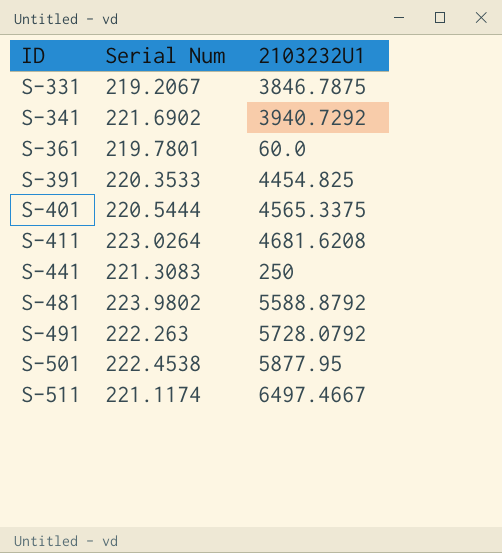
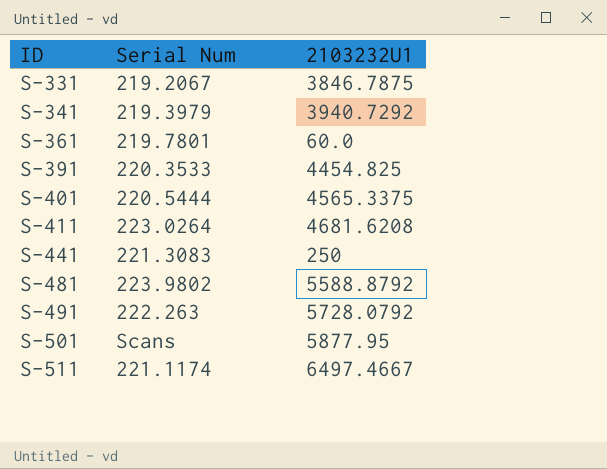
S-341 | Serial Num: 221.6902 -> 219.3979
S-501 | Serial Num: 222.4538 -> Scans

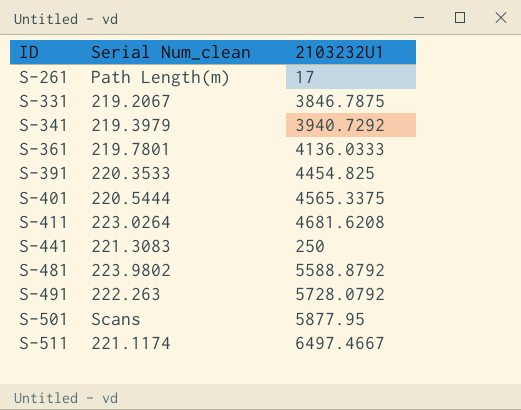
column name: Serial Num -> Serial Num_clean
row S-261: none -> Path Length(m) | 17
S-361 | 2103232U1: 60.0 -> 4136.0333

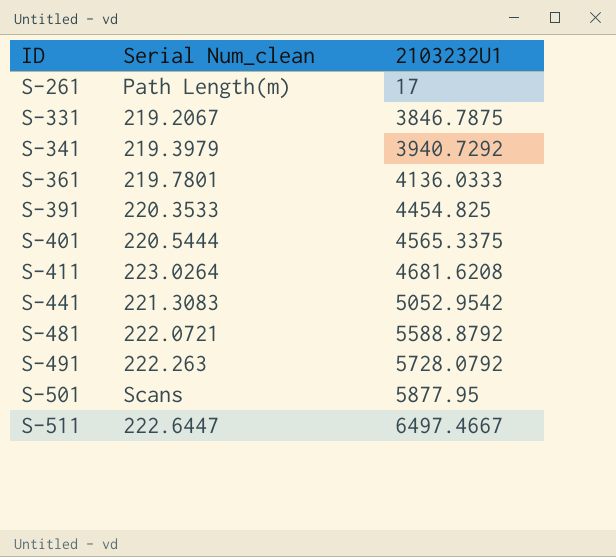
S-441 | 2103232U1: 250 -> 5052.9542
S-481 | Serial Num_clean: 223.9802 -> 222.0721
S-511 | Serial Num_clean: 221.1174 -> 222.6447

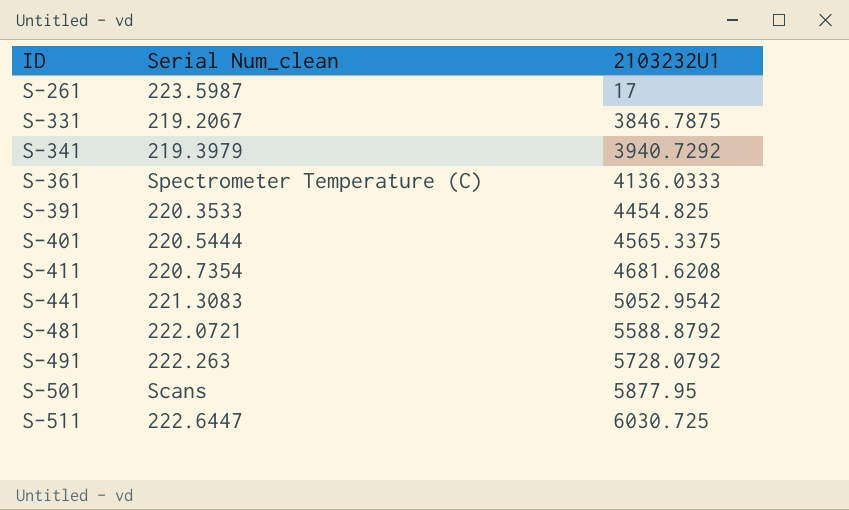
S-261 | Serial Num_clean: Path Length(m) -> 223.5987
S-361 | Serial Num_clean: 219.7801 -> Spectrometer Temperature (C)
S-411 | Serial Num_clean: 223.0264 -> 220.7354
S-511 | 2103232U1: 6497.4667 -> 6030.725

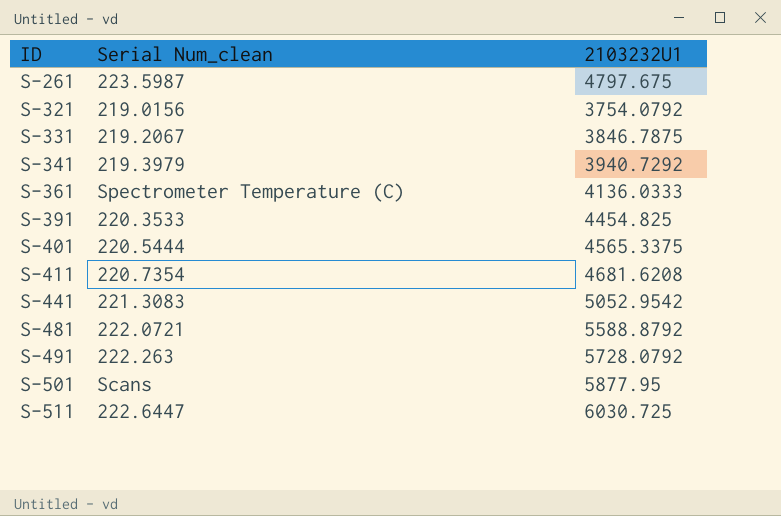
S-261 | 2103232U1: 17 -> 4797.675
row S-321: none -> 219.0156 | 3754.0792

